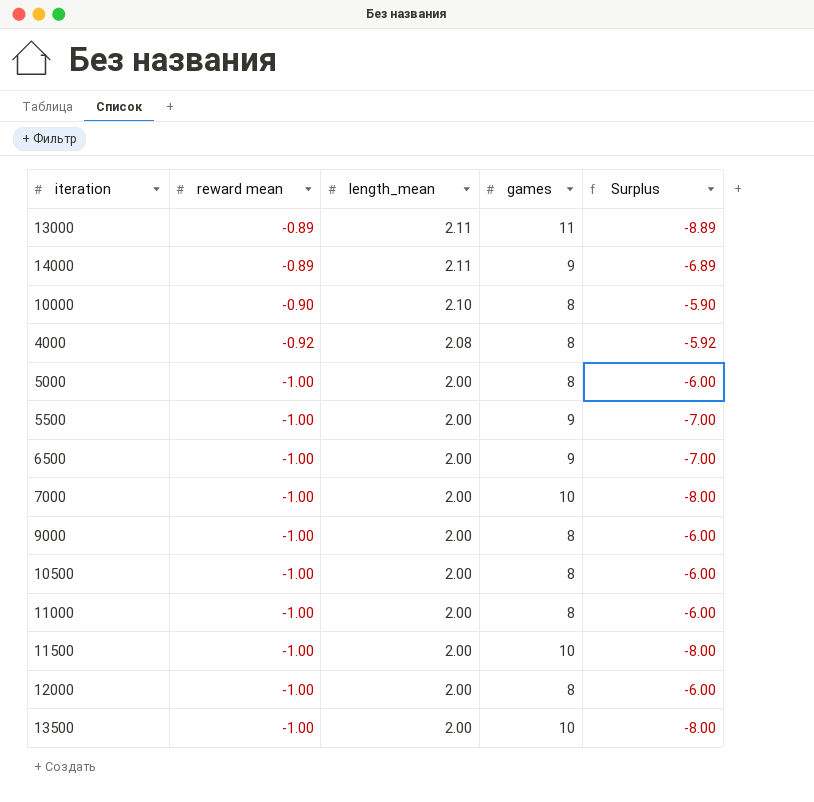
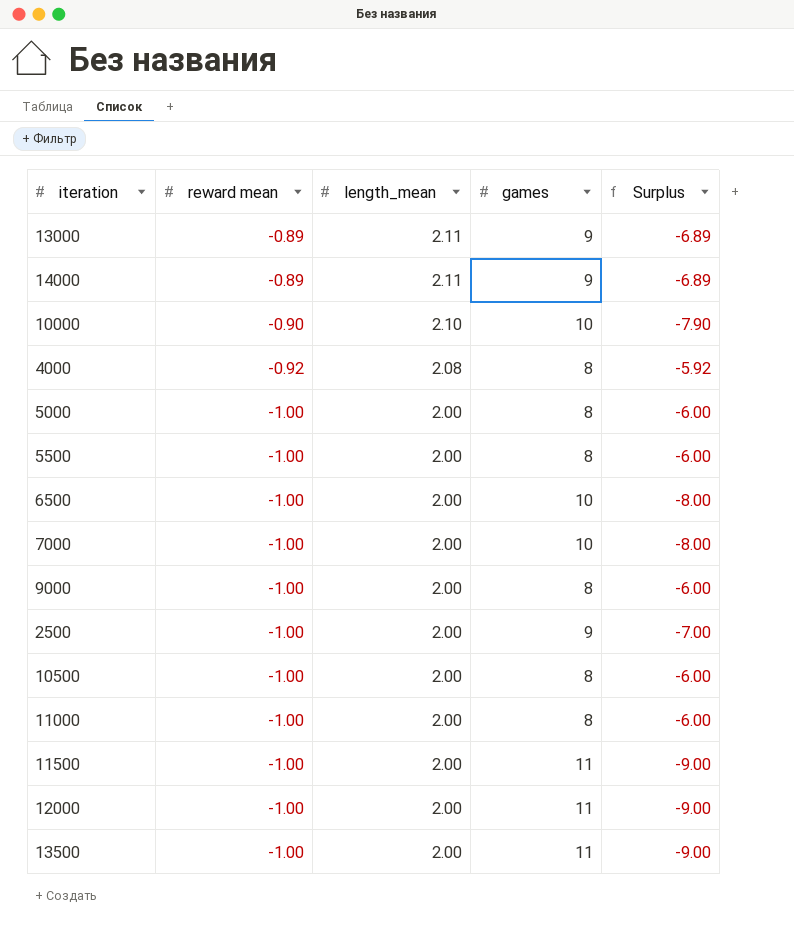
13000 | games: 11 -> 9
13000 | Surplus: -8.89 -> -6.89
10000 | games: 8 -> 10
10000 | Surplus: -5.90 -> -7.90
5500 | games: 9 -> 8
5500 | Surplus: -7.00 -> -6.00
6500 | games: 9 -> 10
6500 | Surplus: -7.00 -> -8.00
row 2500: none -> -1.00 | 2.00 | 9 | -7.00
11500 | games: 10 -> 11
11500 | Surplus: -8.00 -> -9.00
12000 | games: 8 -> 11
12000 | Surplus: -6.00 -> -9.00
13500 | games: 10 -> 11
13500 | Surplus: -8.00 -> -9.00

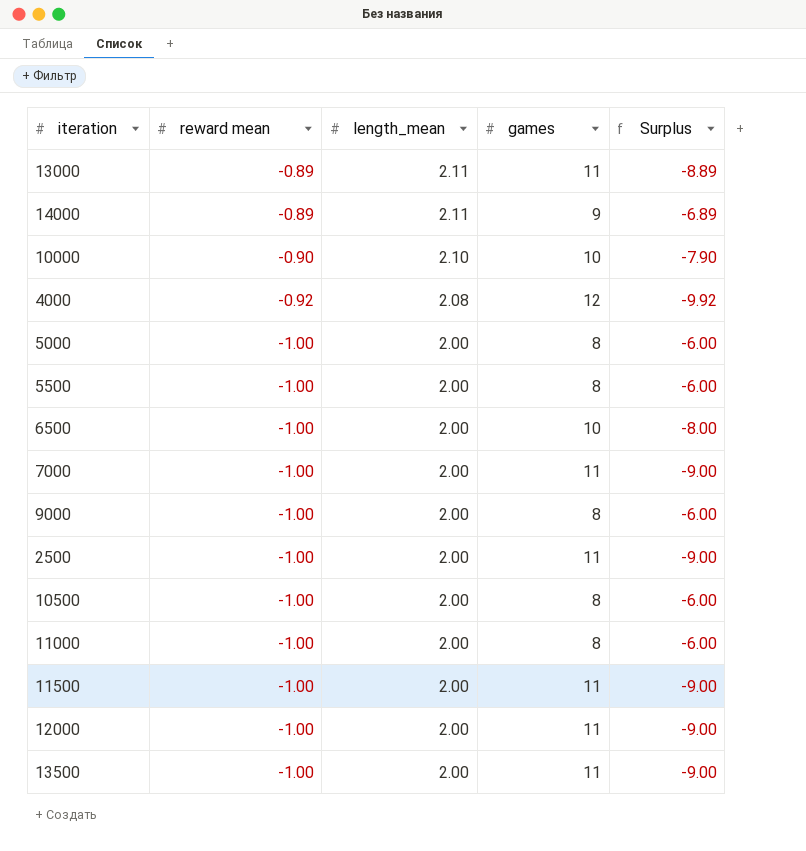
13000 | games: 9 -> 11
13000 | Surplus: -6.89 -> -8.89
4000 | games: 8 -> 12
4000 | Surplus: -5.92 -> -9.92
7000 | games: 10 -> 11
7000 | Surplus: -8.00 -> -9.00
2500 | games: 9 -> 11
2500 | Surplus: -7.00 -> -9.00

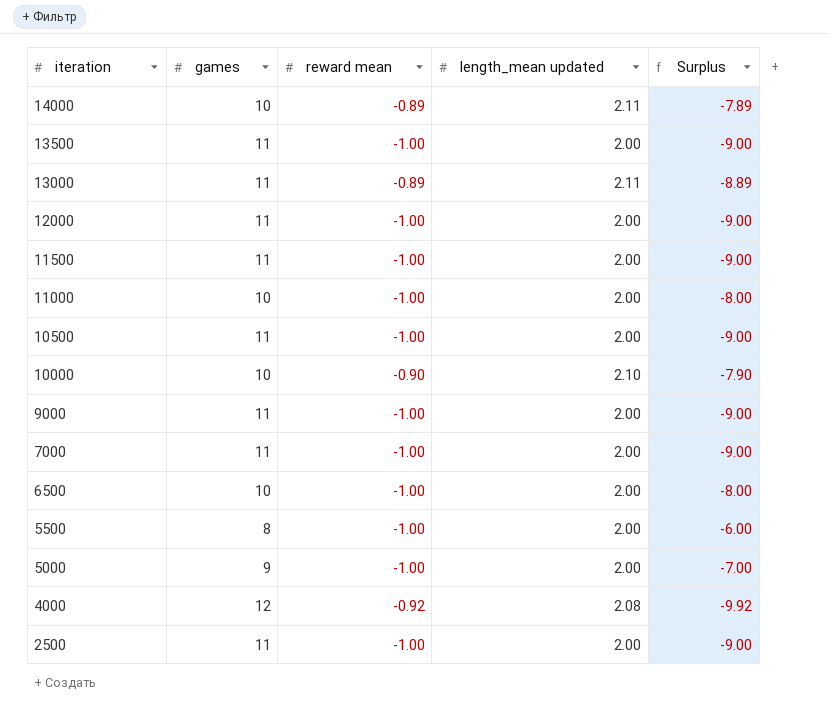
row order: reward mean descending -> iteration descending
column games | position: 4 -> 2
column name: length_mean -> length_mean updated
14000 | games: 9 -> 10
14000 | Surplus: -6.89 -> -7.89
11000 | games: 8 -> 10
11000 | Surplus: -6.00 -> -8.00
10500 | games: 8 -> 11
10500 | Surplus: -6.00 -> -9.00
9000 | games: 8 -> 11
9000 | Surplus: -6.00 -> -9.00
5000 | games: 8 -> 9
5000 | Surplus: -6.00 -> -7.00

